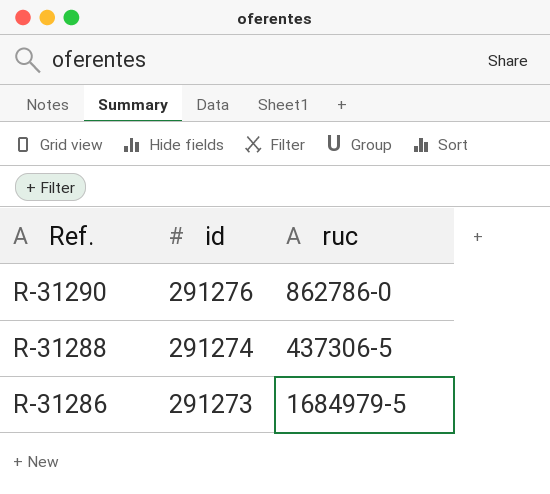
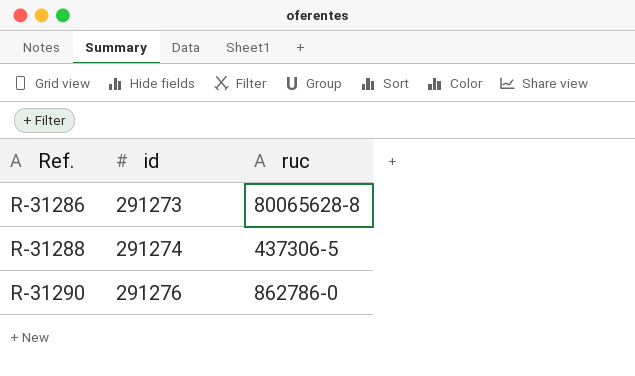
row order: Ref. descending -> Ref. ascending
R-31286 | ruc: 1684979-5 -> 80065628-8

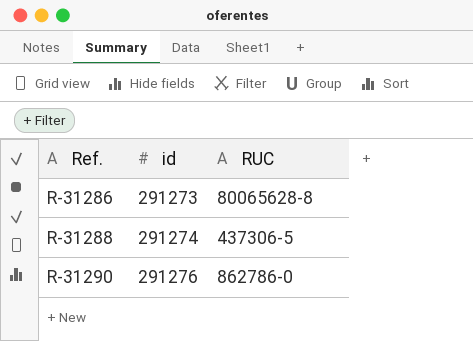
column name: ruc -> RUC

